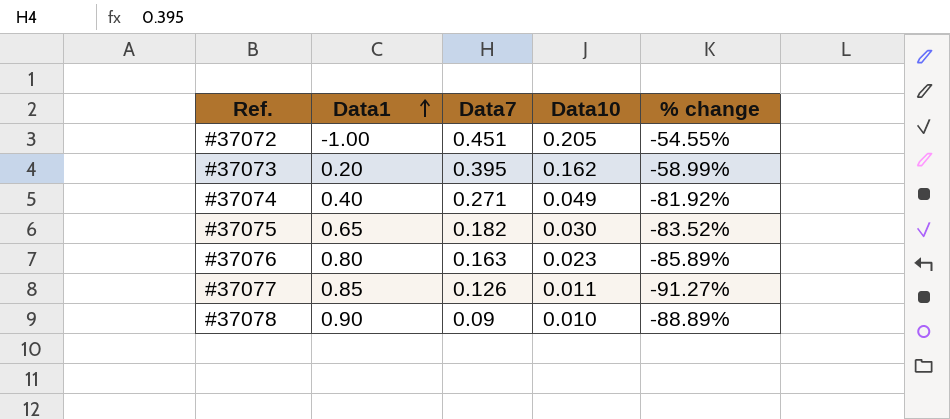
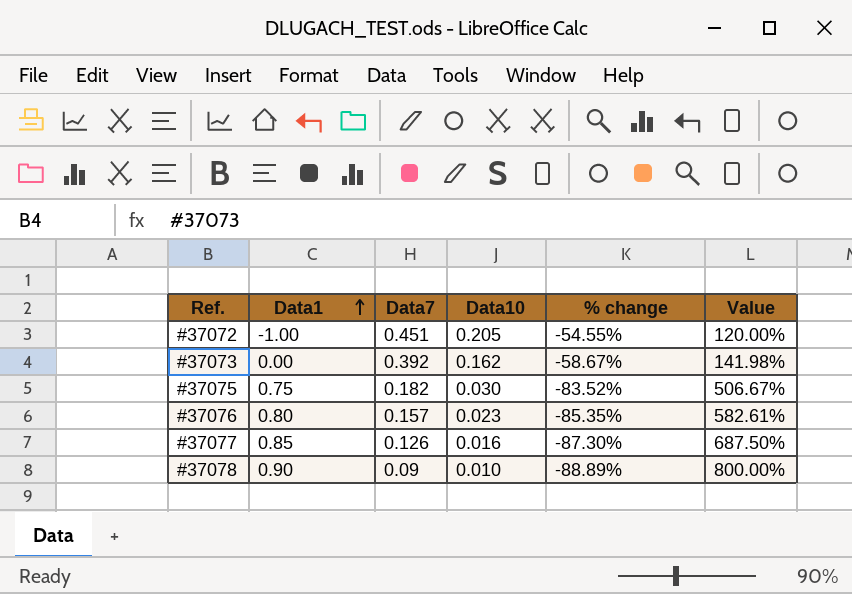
column Value | formula: none -> ([Data7] - [Data10]) / [Data10]
row #37074: 0.40 | 0.271 | 0.049 | -81.92% -> none
#37073 | Data1: 0.20 -> 0.00
#37073 | Data7: 0.395 -> 0.392
#37073 | % change: -58.99% -> -58.67%
#37075 | Data1: 0.65 -> 0.75
#37076 | Data7: 0.163 -> 0.157
#37076 | % change: -85.89% -> -85.35%
#37077 | Data10: 0.011 -> 0.016
#37077 | % change: -91.27% -> -87.30%

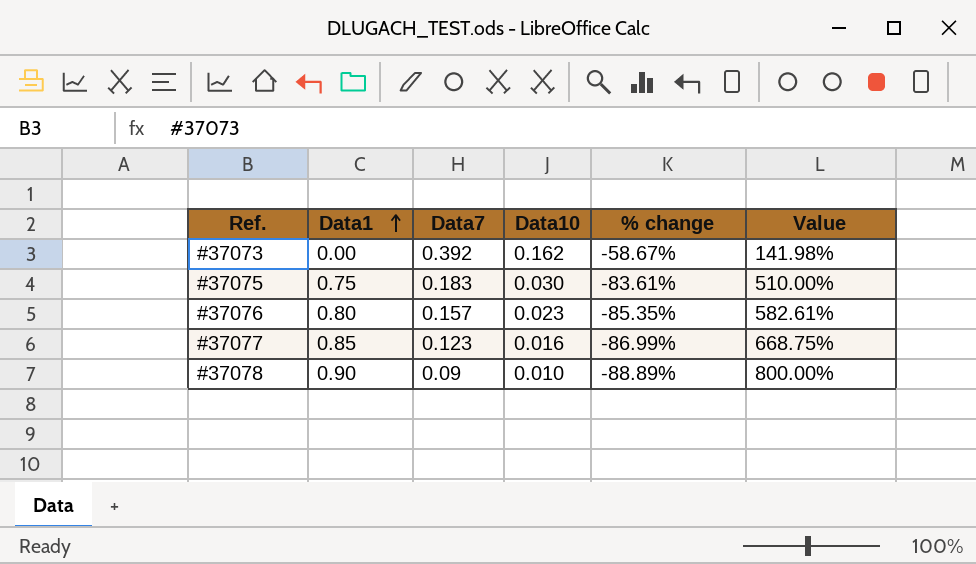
row #37072: -1.00 | 0.451 | 0.205 | -54.55% | 120.00% -> none
#37075 | Data7: 0.182 -> 0.183
#37075 | % change: -83.52% -> -83.61%
#37075 | Value: 506.67% -> 510.00%
#37077 | Data7: 0.126 -> 0.123
#37077 | % change: -87.30% -> -86.99%
#37077 | Value: 687.50% -> 668.75%

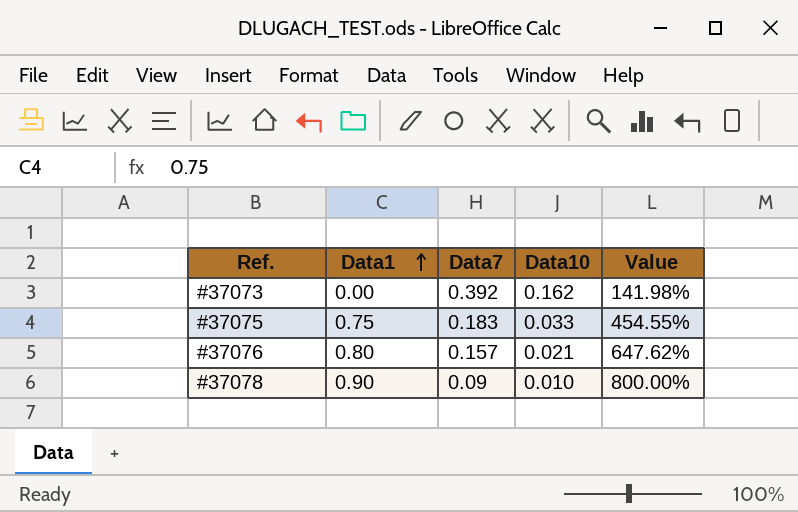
column % change | formula: ([Data10] - [Data7]) / [Data7] -> none
row #37077: 0.85 | 0.123 | 0.016 | -86.99% | 668.75% -> none
#37075 | Data10: 0.030 -> 0.033
#37075 | Value: 510.00% -> 454.55%
#37076 | Data10: 0.023 -> 0.021
#37076 | Value: 582.61% -> 647.62%

